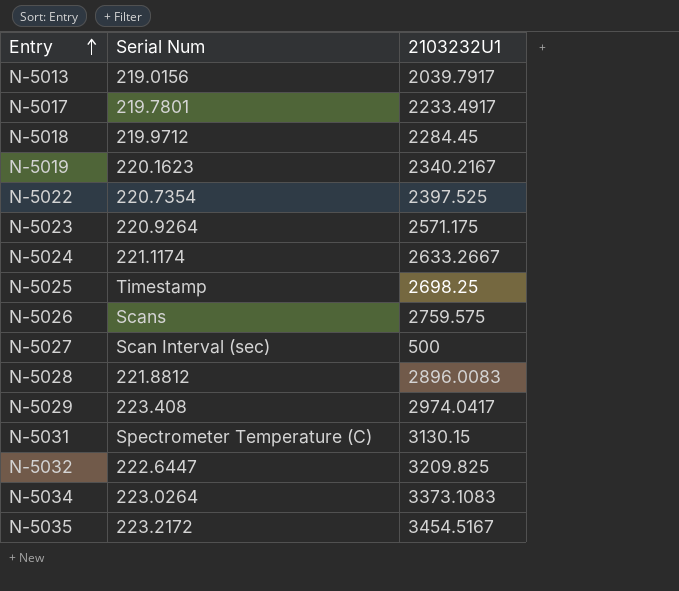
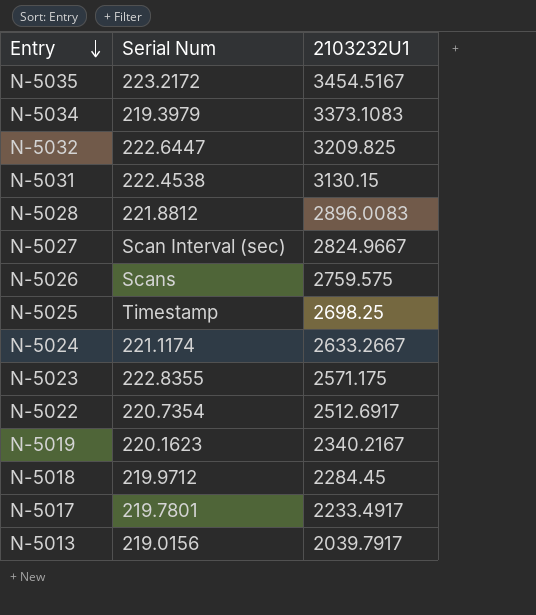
row order: Entry ascending -> Entry descending
row N-5029: 223.408 | 2974.0417 -> none
N-5034 | Serial Num: 223.0264 -> 219.3979
N-5031 | Serial Num: Spectrometer Temperature (C) -> 222.4538
N-5027 | 2103232U1: 500 -> 2824.9667
N-5023 | Serial Num: 220.9264 -> 222.8355
N-5022 | 2103232U1: 2397.525 -> 2512.6917

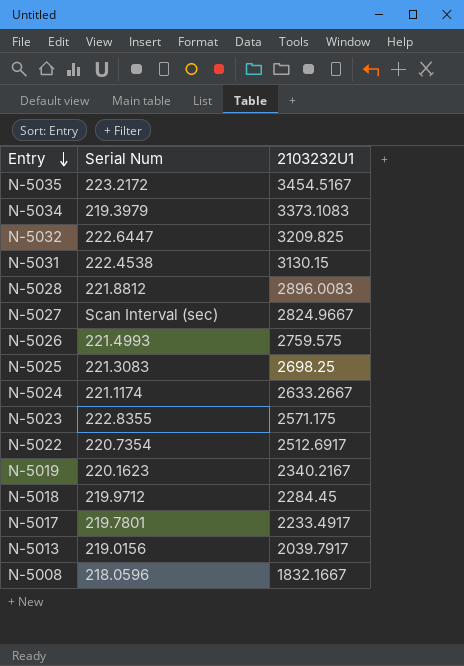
N-5026 | Serial Num: Scans -> 221.4993
N-5025 | Serial Num: Timestamp -> 221.3083
row N-5008: none -> 218.0596 | 1832.1667

